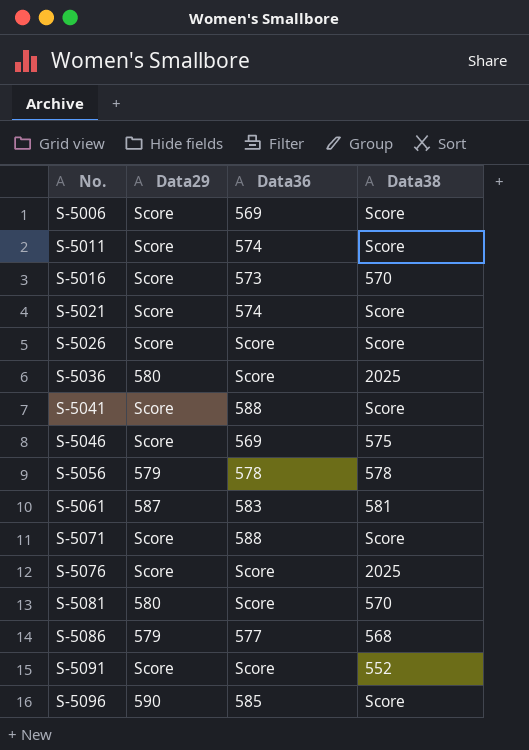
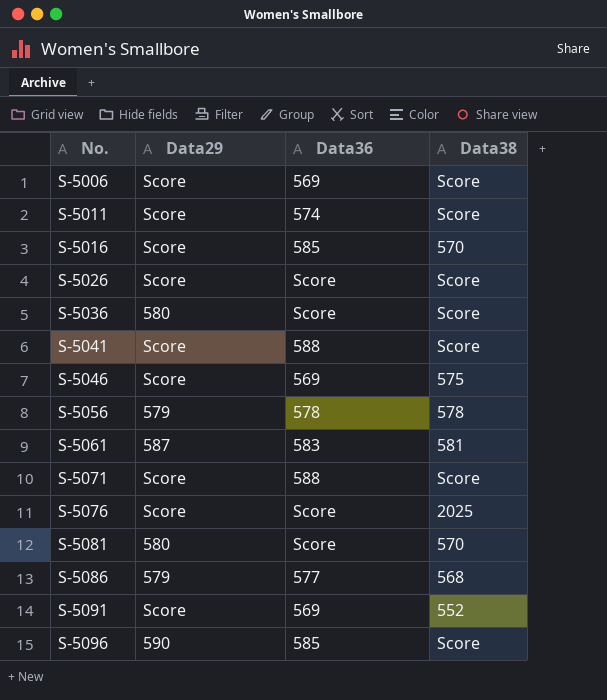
row S-5021: Score | 574 | Score -> none
S-5016 | Data36: 573 -> 585
S-5036 | Data38: 2025 -> Score
S-5091 | Data36: Score -> 569

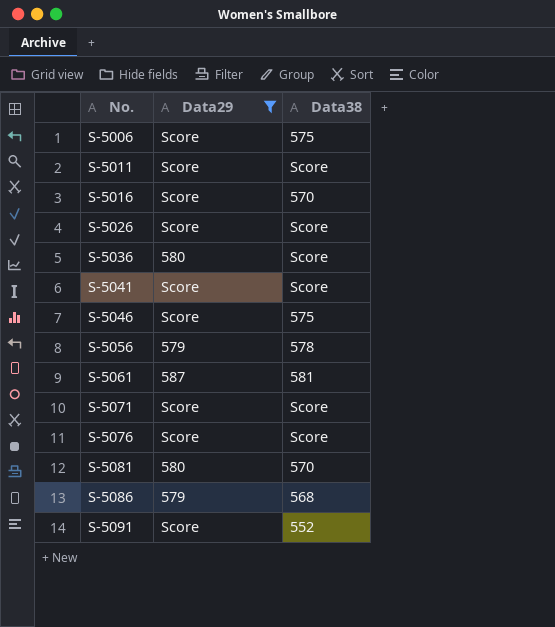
filter: none -> Data29 != 590
column Data36 | position: 3 -> none
S-5006 | Data38: Score -> 575
S-5076 | Data38: 2025 -> Score

